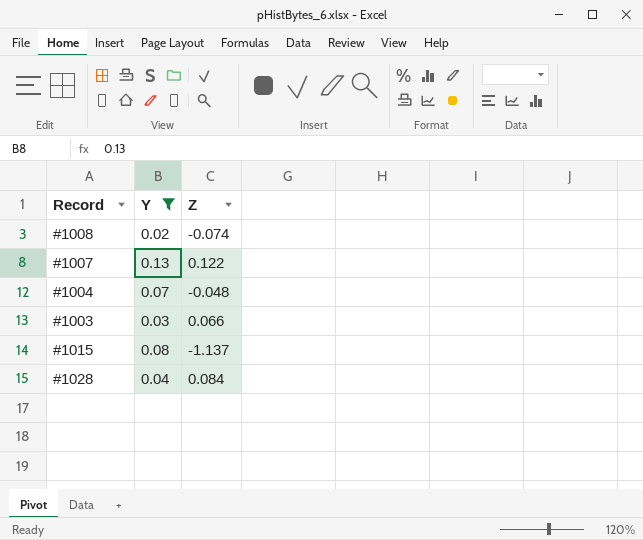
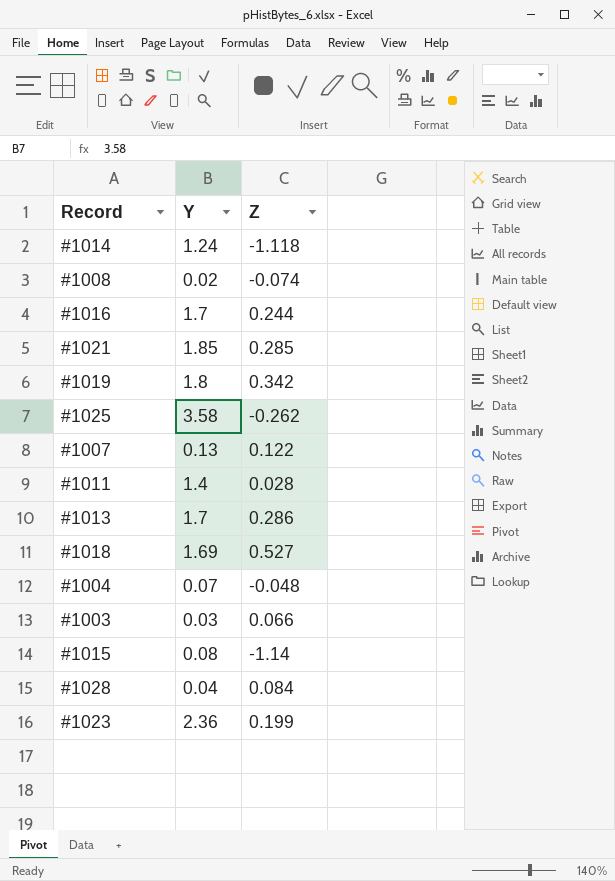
filter: Y <= 0.13 -> none
#1015 | Z: -1.137 -> -1.14

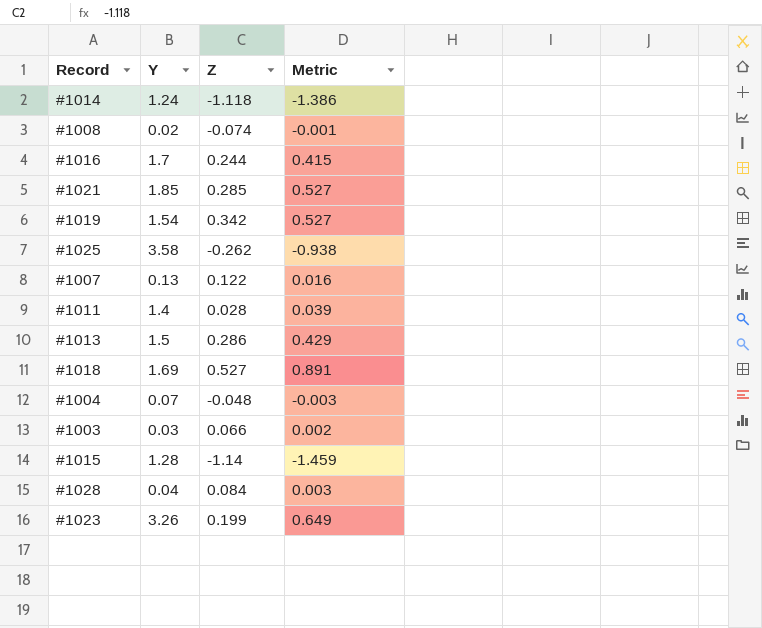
column Metric | formula: none -> [Y] * [Z]
#1019 | Y: 1.8 -> 1.54
#1013 | Y: 1.7 -> 1.5
#1015 | Y: 0.08 -> 1.28
#1023 | Y: 2.36 -> 3.26

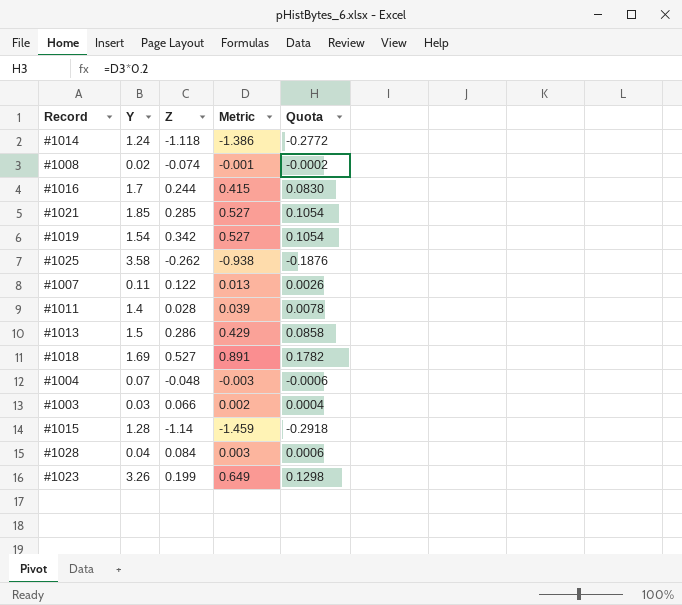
column Quota | formula: none -> [Metric] * 0.2
#1007 | Y: 0.13 -> 0.11
#1007 | Metric: 0.016 -> 0.013

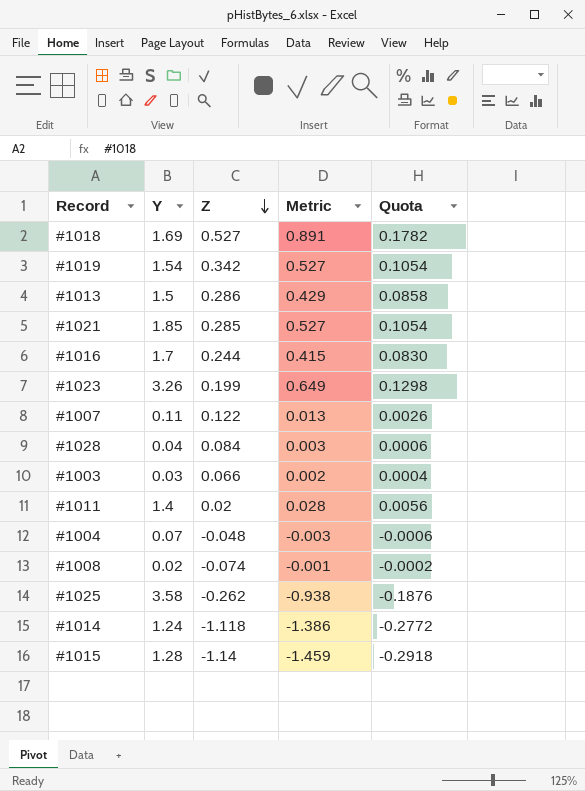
row order: none -> Z descending
#1011 | Z: 0.028 -> 0.02
#1011 | Metric: 0.039 -> 0.028
#1011 | Quota: 0.0078 -> 0.0056

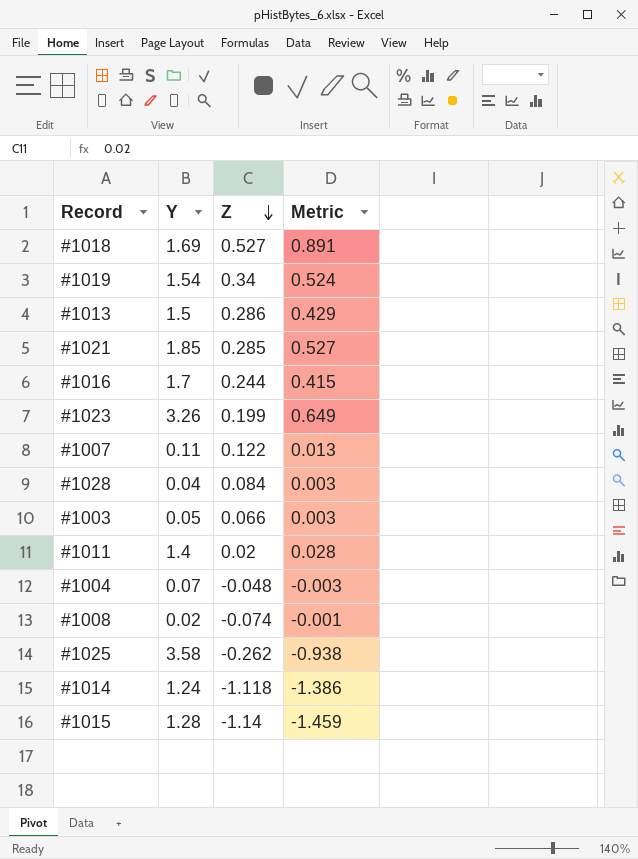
column Quota | formula: [Metric] * 0.2 -> none
#1019 | Z: 0.342 -> 0.34
#1019 | Metric: 0.527 -> 0.524
#1003 | Y: 0.03 -> 0.05
#1003 | Metric: 0.002 -> 0.003

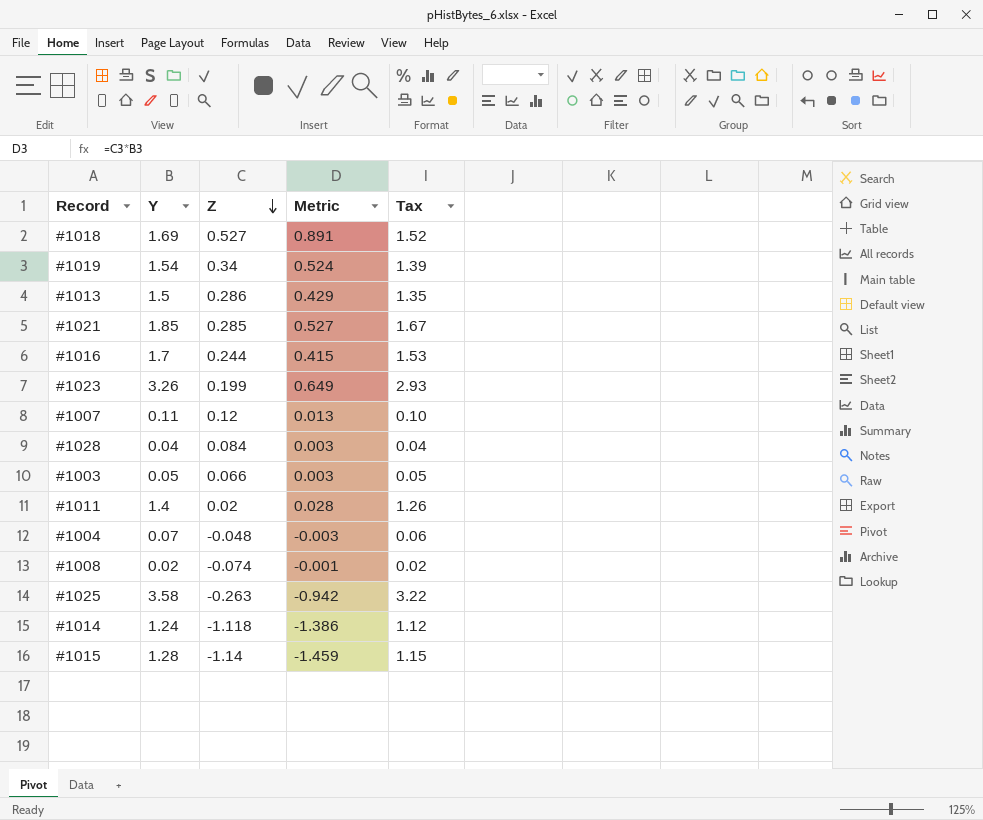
column Tax | formula: none -> [Y] * 0.9
#1007 | Z: 0.122 -> 0.12
#1025 | Z: -0.262 -> -0.263
#1025 | Metric: -0.938 -> -0.942

